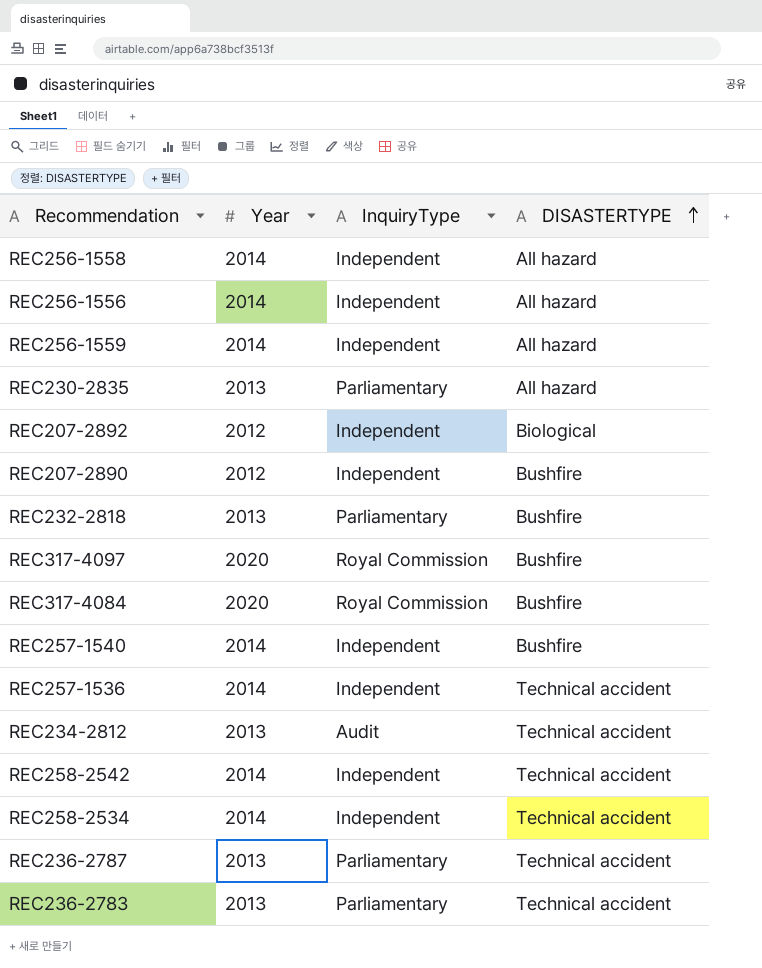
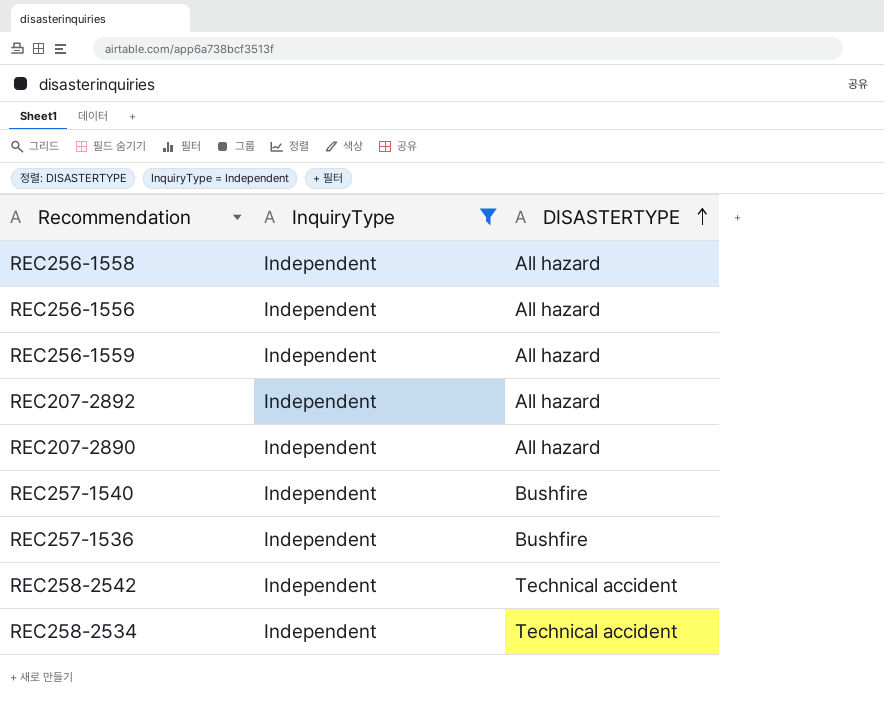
filter: none -> InquiryType = Independent
column Year | position: 2 -> none
REC207-2892 | DISASTERTYPE: Biological -> All hazard
REC207-2890 | DISASTERTYPE: Bushfire -> All hazard
REC257-1536 | DISASTERTYPE: Technical accident -> Bushfire

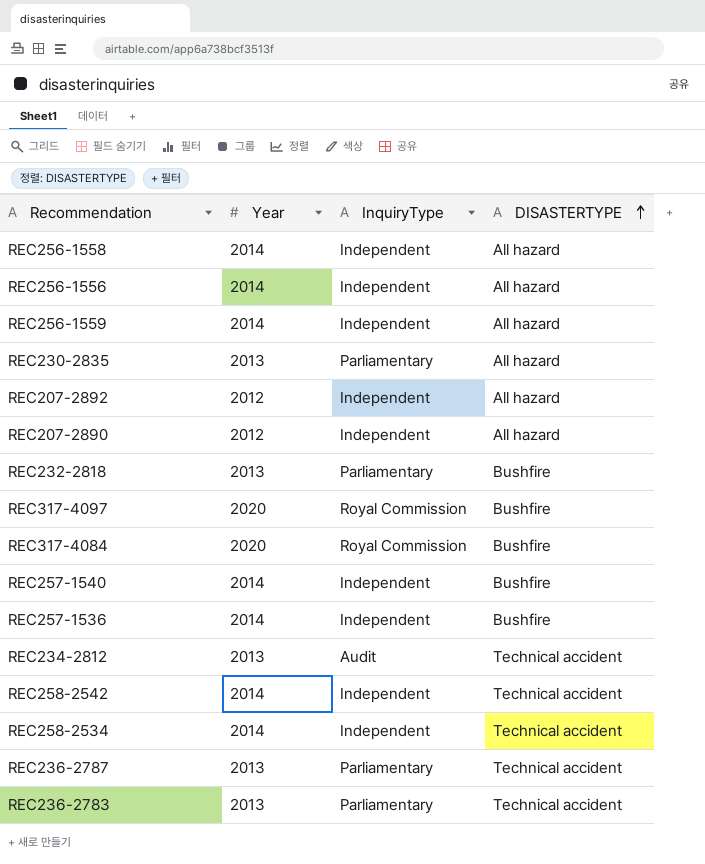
filter: InquiryType = Independent -> none
column Year | position: none -> 2

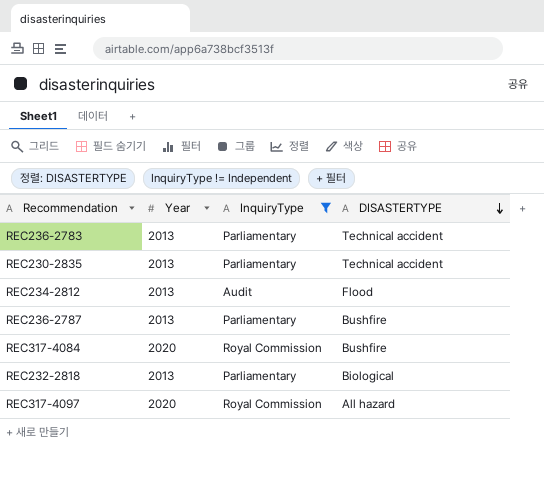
filter: none -> InquiryType != Independent
row order: DISASTERTYPE ascending -> DISASTERTYPE descending
REC230-2835 | DISASTERTYPE: All hazard -> Technical accident
REC234-2812 | DISASTERTYPE: Technical accident -> Flood
REC236-2787 | DISASTERTYPE: Technical accident -> Bushfire
REC232-2818 | DISASTERTYPE: Bushfire -> Biological
REC317-4097 | DISASTERTYPE: Bushfire -> All hazard

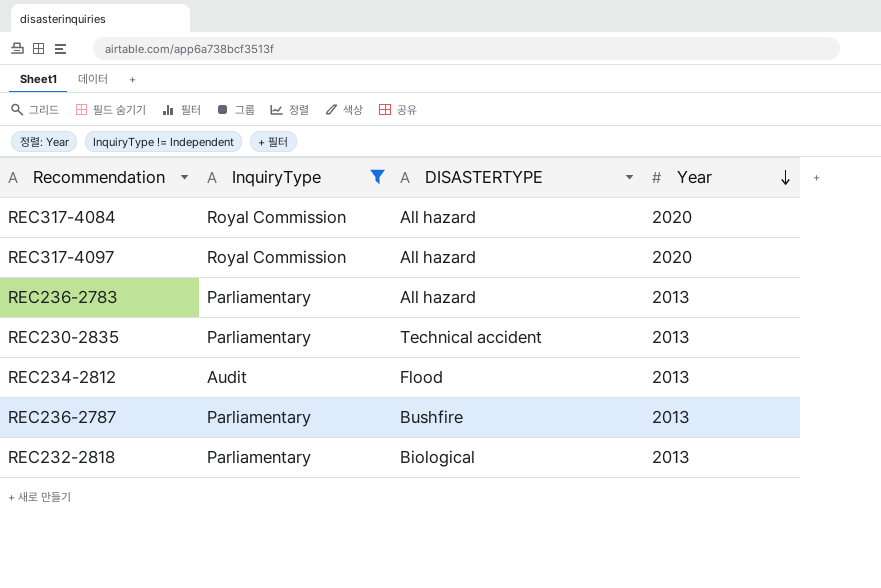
row order: DISASTERTYPE descending -> Year descending
column Year | position: 2 -> 4
REC317-4084 | DISASTERTYPE: Bushfire -> All hazard
REC236-2783 | DISASTERTYPE: Technical accident -> All hazard

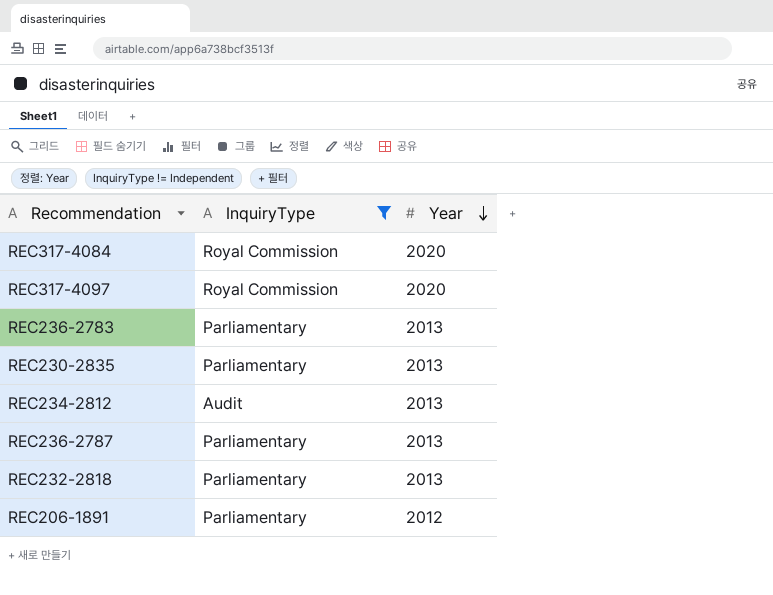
column DISASTERTYPE | position: 3 -> none
row REC206-1891: none -> Parliamentary | 2012

